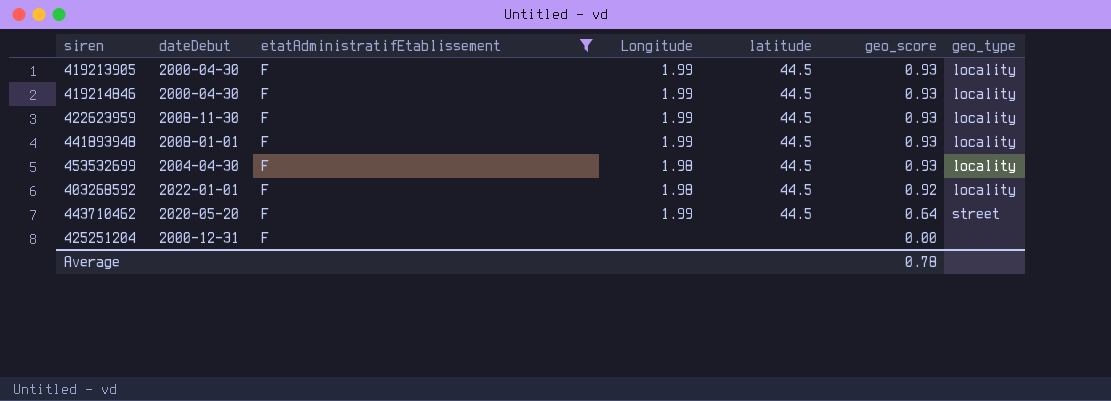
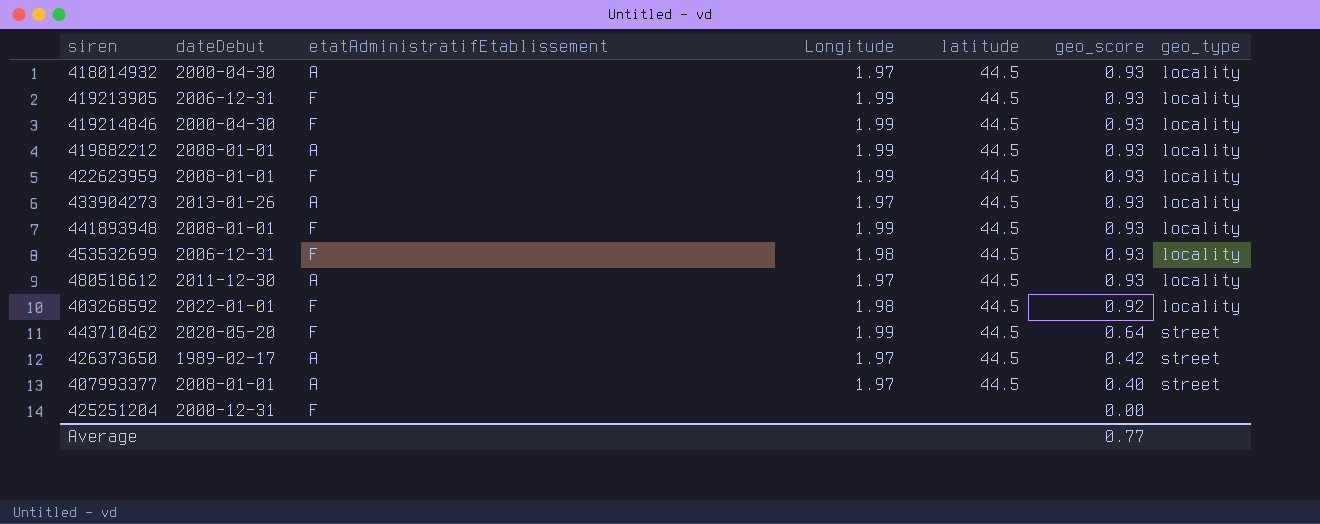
filter: etatAdministratifEtablissement = F -> none
419213905 | dateDebut: 2000-04-30 -> 2006-12-31
422623959 | dateDebut: 2008-11-30 -> 2008-01-01
453532699 | dateDebut: 2004-04-30 -> 2006-12-31
Average | geo_score: 0.78 -> 0.77

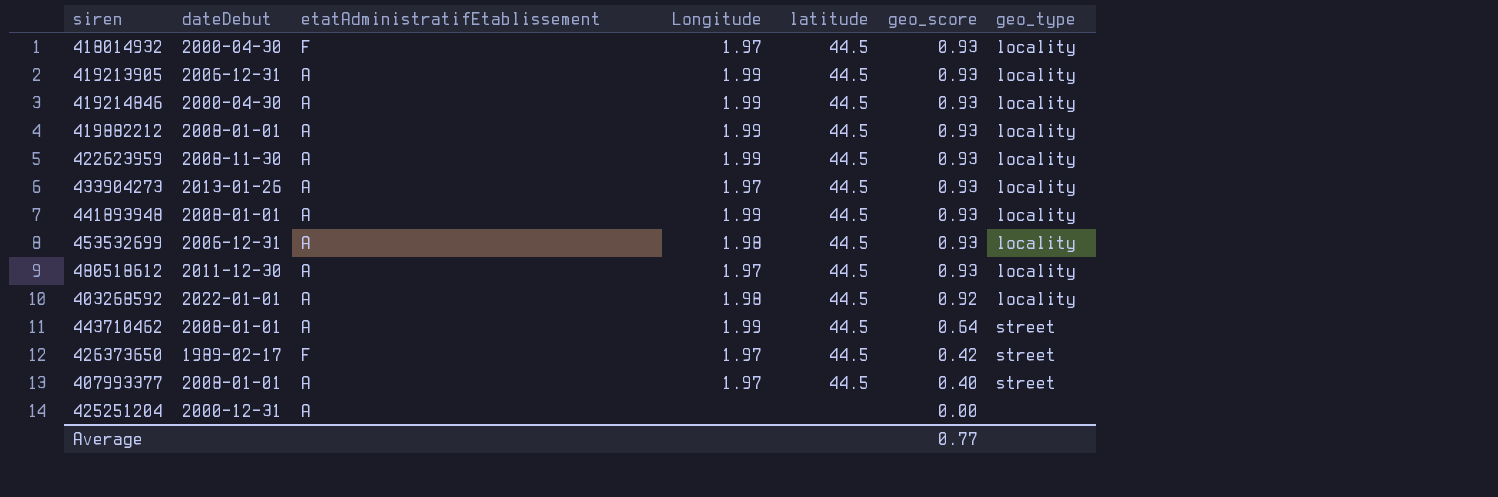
418014932 | etatAdministratifEtablissement: A -> F
419213905 | etatAdministratifEtablissement: F -> A
419214846 | etatAdministratifEtablissement: F -> A
422623959 | dateDebut: 2008-01-01 -> 2008-11-30
422623959 | etatAdministratifEtablissement: F -> A
441893948 | etatAdministratifEtablissement: F -> A
453532699 | etatAdministratifEtablissement: F -> A
403268592 | etatAdministratifEtablissement: F -> A
443710462 | dateDebut: 2020-05-20 -> 2008-01-01
443710462 | etatAdministratifEtablissement: F -> A
426373650 | etatAdministratifEtablissement: A -> F
425251204 | etatAdministratifEtablissement: F -> A

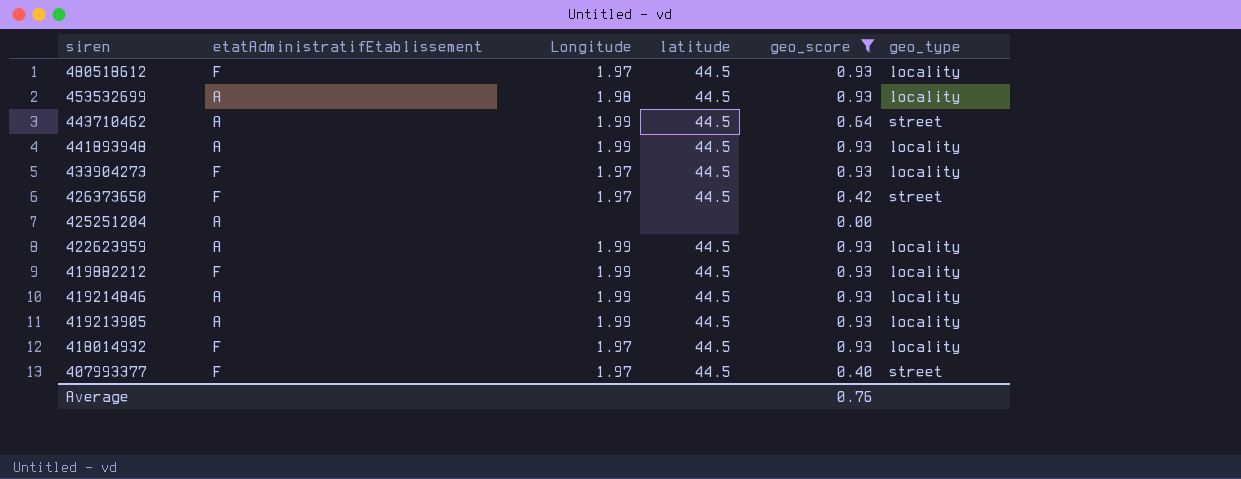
filter: none -> geo_score != 0.92
row order: geo_score descending -> siren descending
column dateDebut | position: 2 -> none
480518612 | etatAdministratifEtablissement: A -> F
433904273 | etatAdministratifEtablissement: A -> F
419882212 | etatAdministratifEtablissement: A -> F
407993377 | etatAdministratifEtablissement: A -> F
Average | geo_score: 0.77 -> 0.76

